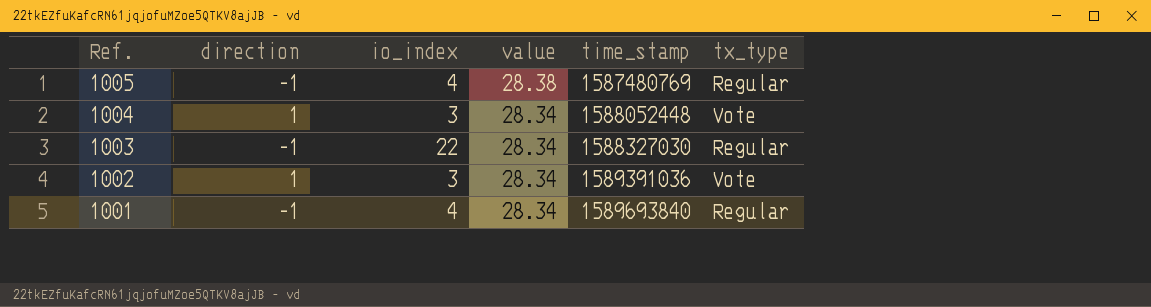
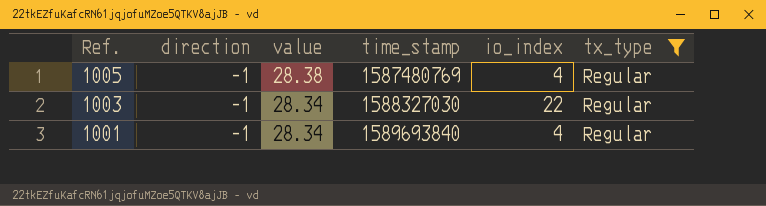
filter: none -> tx_type = Regular
column io_index | position: 3 -> 5

